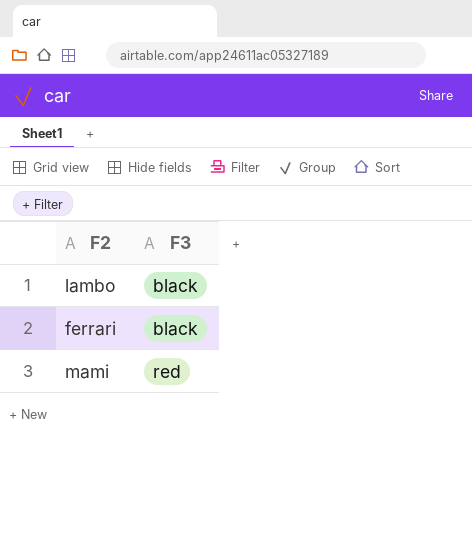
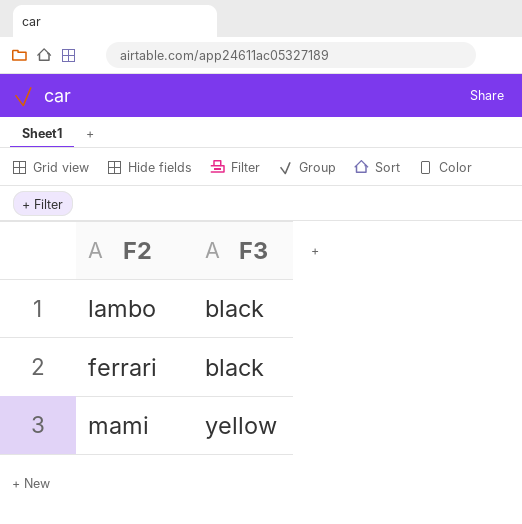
mami | F3: red -> yellow

